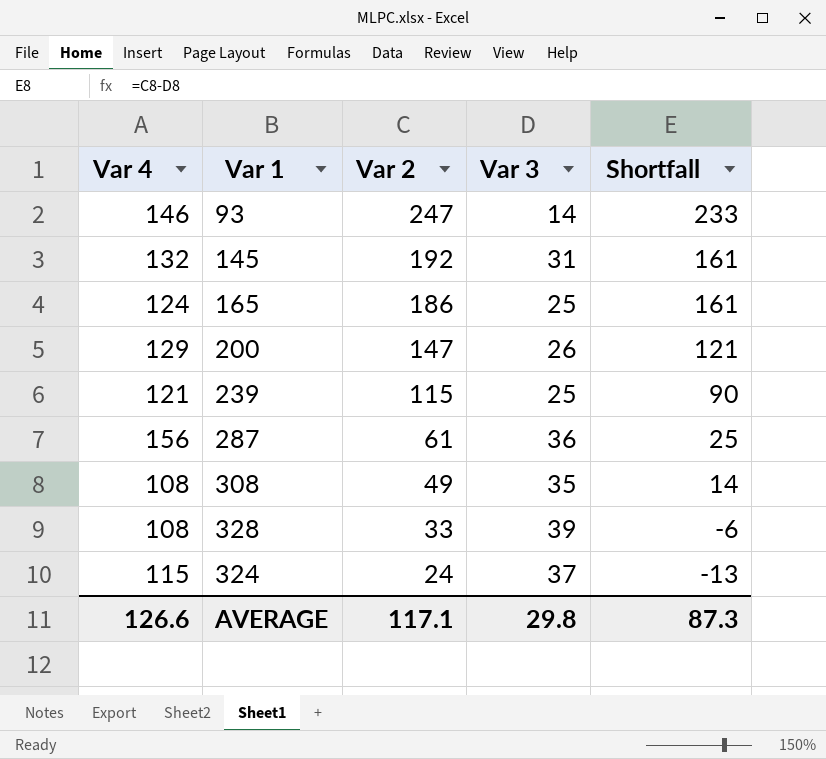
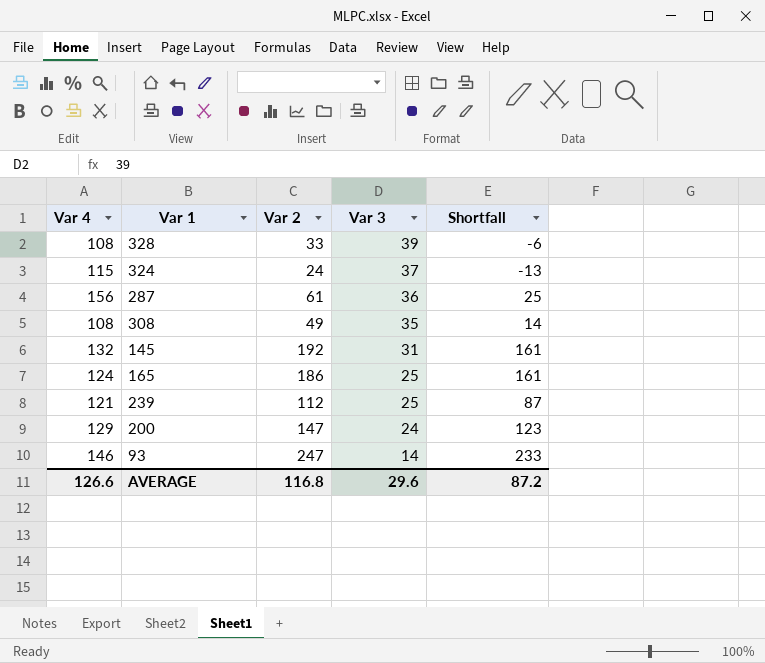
row order: Var 2 descending -> Var 3 descending
239 | Var 2: 115 -> 112
239 | Shortfall: 90 -> 87
200 | Var 3: 26 -> 24
200 | Shortfall: 121 -> 123
AVERAGE | Var 2: 117.1 -> 116.8
AVERAGE | Var 3: 29.8 -> 29.6
AVERAGE | Shortfall: 87.3 -> 87.2

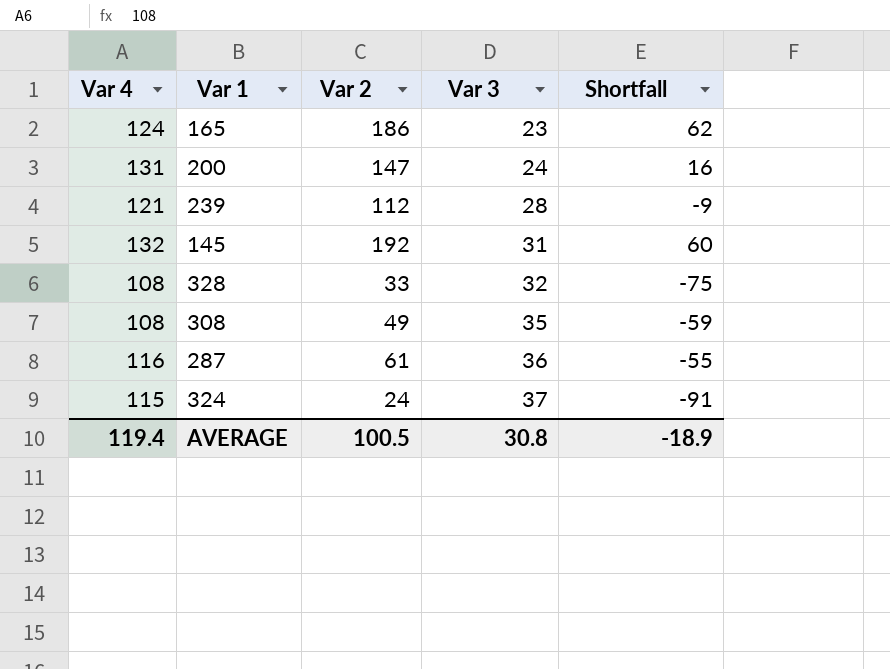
row order: Var 3 descending -> Var 3 ascending
column Shortfall | formula: [Var 2] - [Var 3] -> [Var 2] - [Var 4]
row 93: 146 | 247 | 14 | 233 -> none
165 | Var 3: 25 -> 23
200 | Var 4: 129 -> 131
239 | Var 3: 25 -> 28
328 | Var 3: 39 -> 32
287 | Var 4: 156 -> 116
AVERAGE | Var 4: 126.6 -> 119.4
AVERAGE | Var 2: 116.8 -> 100.5
AVERAGE | Var 3: 29.6 -> 30.8
AVERAGE | Shortfall: 87.2 -> -18.9

